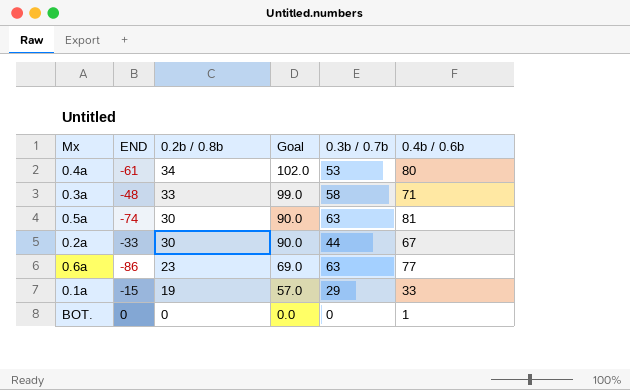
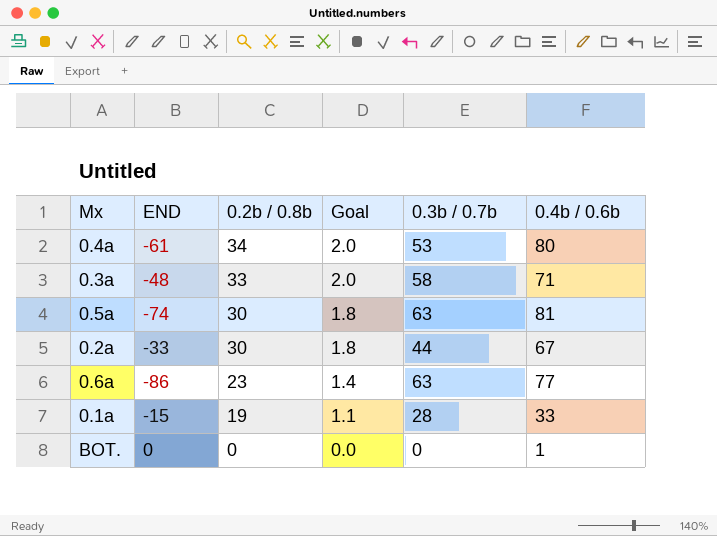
column Goal | formula: [0.2b / 0.8b] * 3 -> [0.2b / 0.8b] * 0.06
0.1a | 0.3b / 0.7b: 29 -> 28

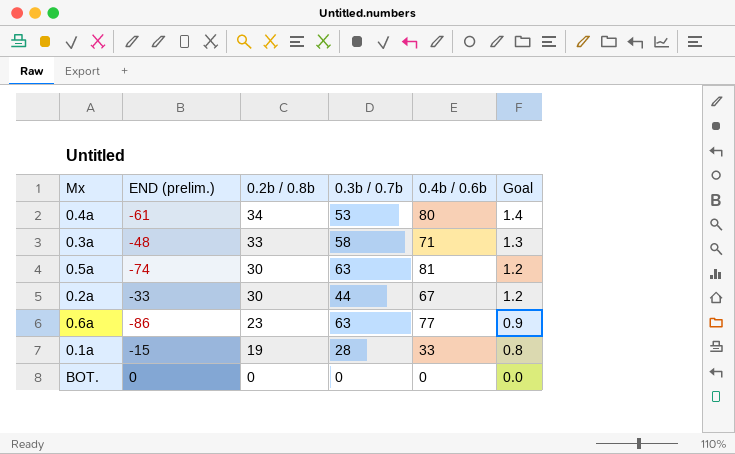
column name: END -> END (prelim.)
column Goal | formula: [0.2b / 0.8b] * 0.06 -> [0.2b / 0.8b] * 0.04
column Goal | position: 4 -> 6
BOT. | 0.4b / 0.6b: 1 -> 0

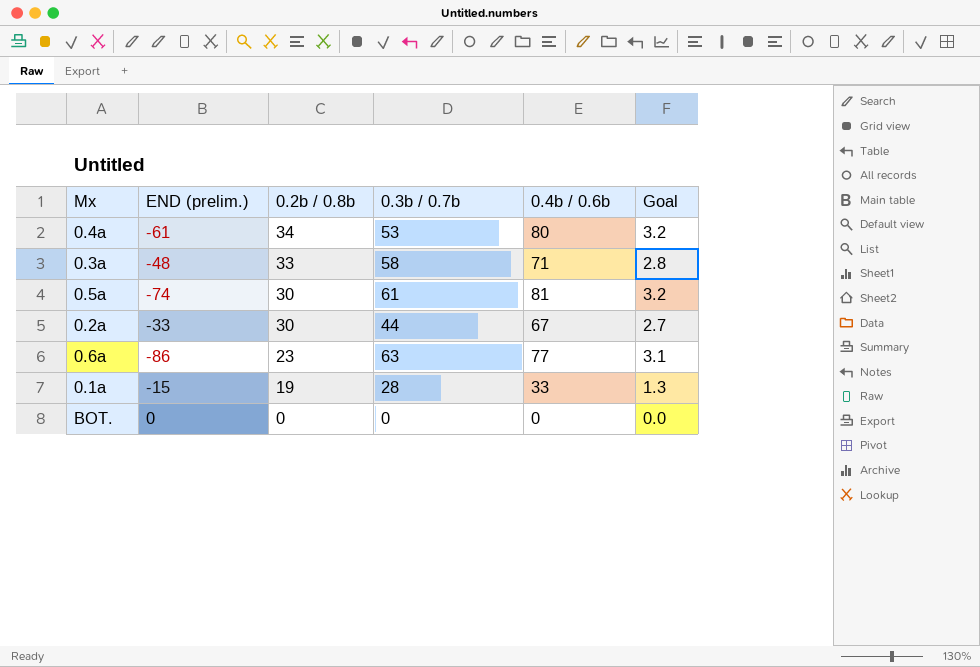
column Goal | formula: [0.2b / 0.8b] * 0.04 -> [0.4b / 0.6b] * 0.04
0.5a | 0.3b / 0.7b: 63 -> 61

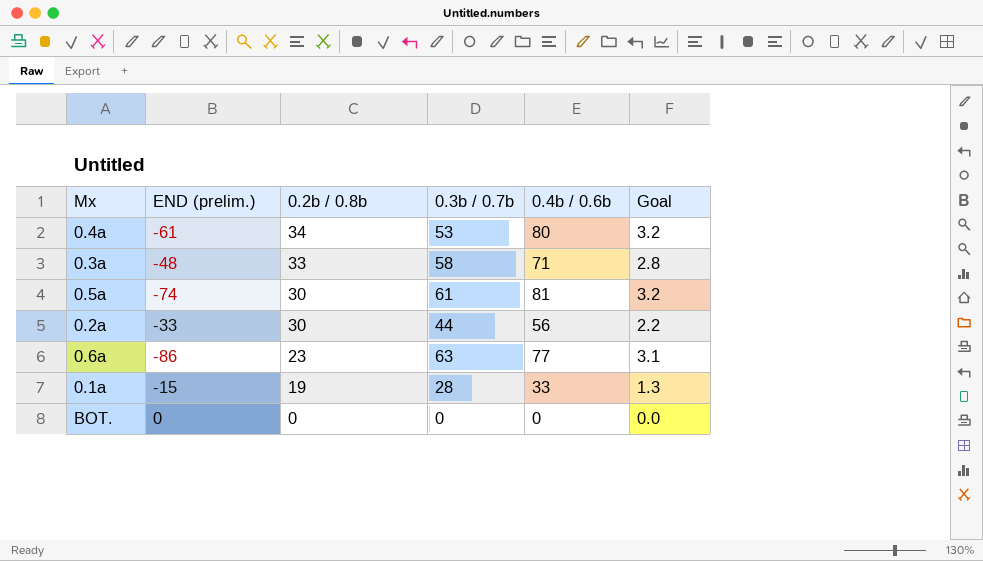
0.2a | 0.4b / 0.6b: 67 -> 56
0.2a | Goal: 2.7 -> 2.2

